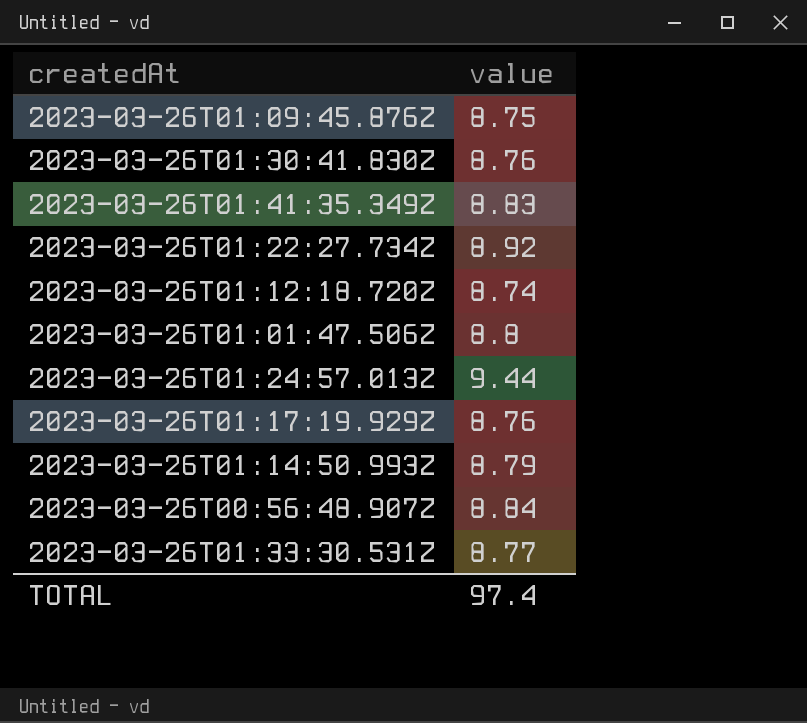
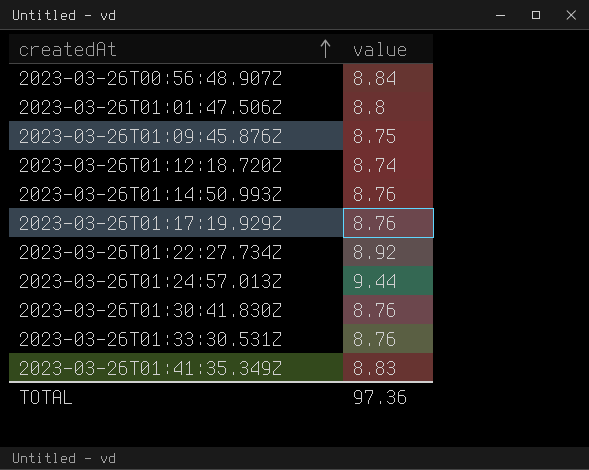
row order: none -> createdAt ascending
2023-03-26T01:14:50.993Z | value: 8.79 -> 8.76
2023-03-26T01:33:30.531Z | value: 8.77 -> 8.76
TOTAL | value: 97.4 -> 97.36

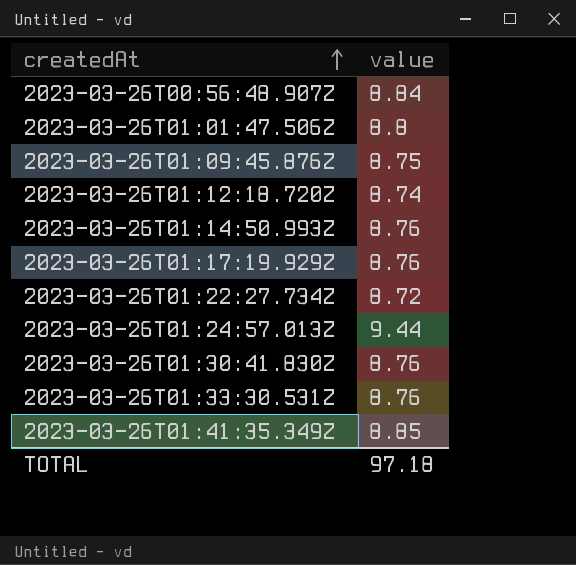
2023-03-26T01:22:27.734Z | value: 8.92 -> 8.72
2023-03-26T01:41:35.349Z | value: 8.83 -> 8.85
TOTAL | value: 97.36 -> 97.18

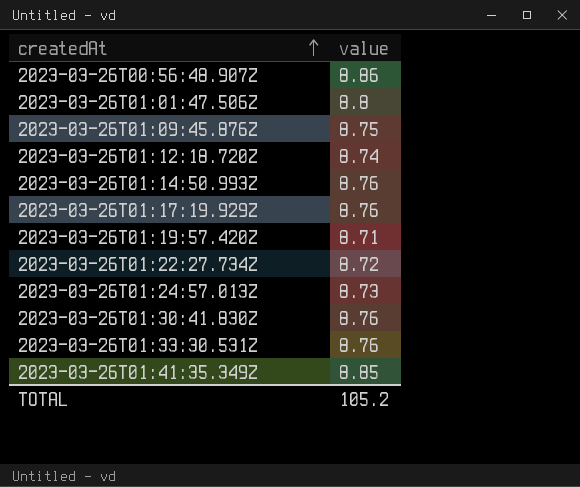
2023-03-26T00:56:48.907Z | value: 8.84 -> 8.86
row 2023-03-26T01:19:57.420Z: none -> 8.71
2023-03-26T01:24:57.013Z | value: 9.44 -> 8.73
TOTAL | value: 97.18 -> 105.2

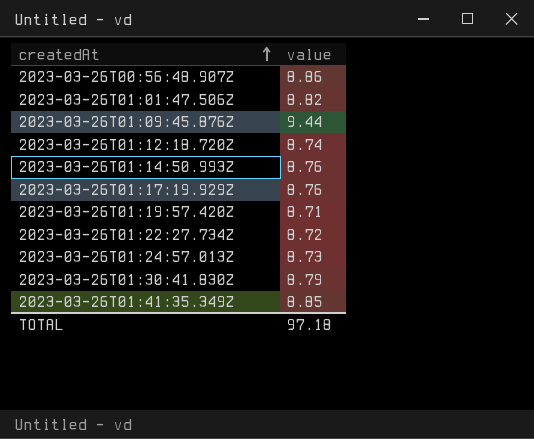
row 2023-03-26T01:33:30.531Z: 8.76 -> none
2023-03-26T01:01:47.506Z | value: 8.8 -> 8.82
2023-03-26T01:09:45.876Z | value: 8.75 -> 9.44
2023-03-26T01:30:41.830Z | value: 8.76 -> 8.79
TOTAL | value: 105.2 -> 97.18

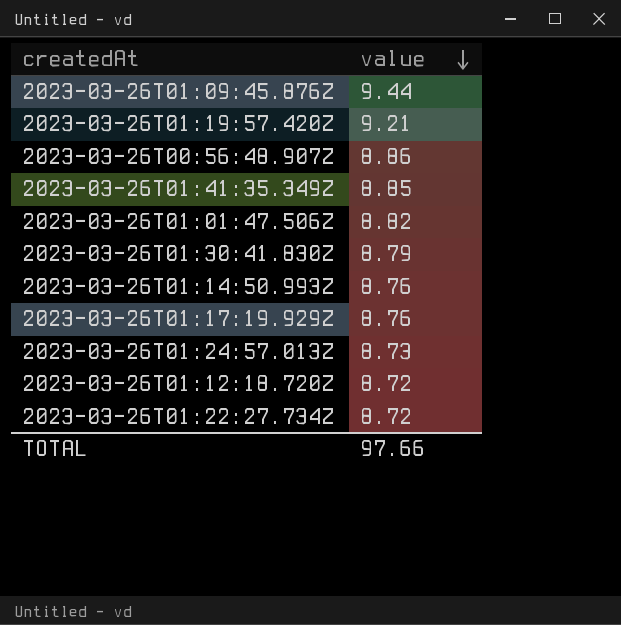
row order: createdAt ascending -> value descending
2023-03-26T01:19:57.420Z | value: 8.71 -> 9.21
2023-03-26T01:12:18.720Z | value: 8.74 -> 8.72
TOTAL | value: 97.18 -> 97.66

